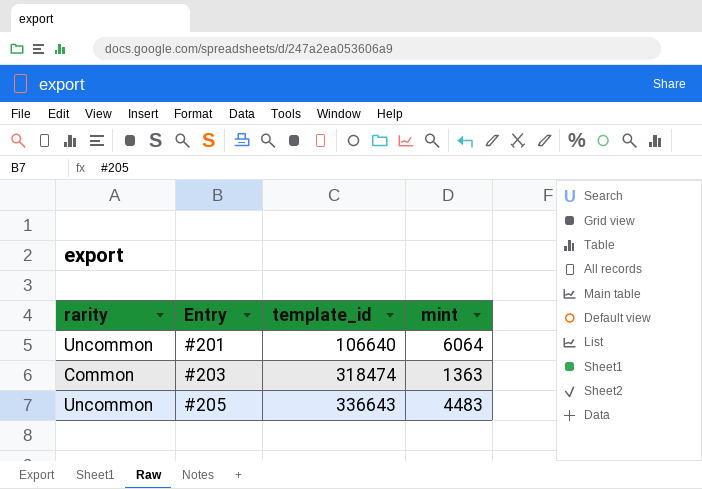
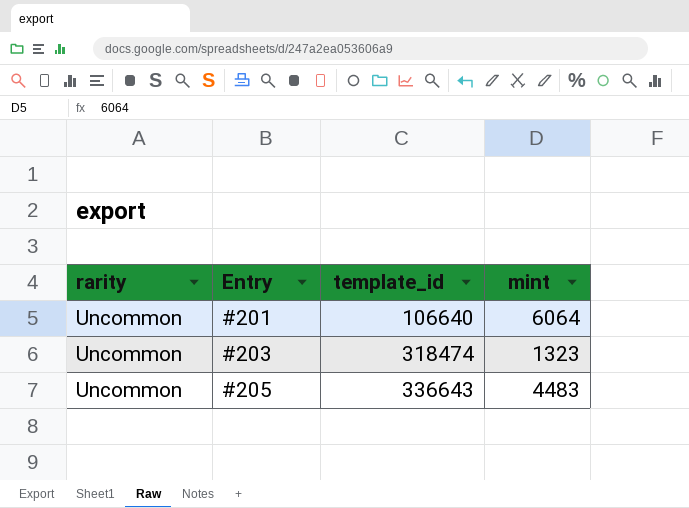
#203 | rarity: Common -> Uncommon
#203 | mint: 1363 -> 1323

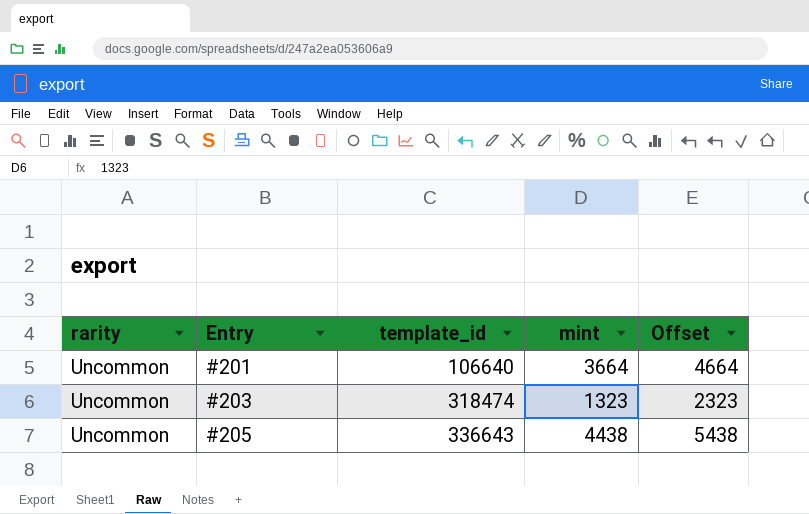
column Offset | formula: none -> [mint] + 1000
#201 | mint: 6064 -> 3664
#205 | mint: 4483 -> 4438

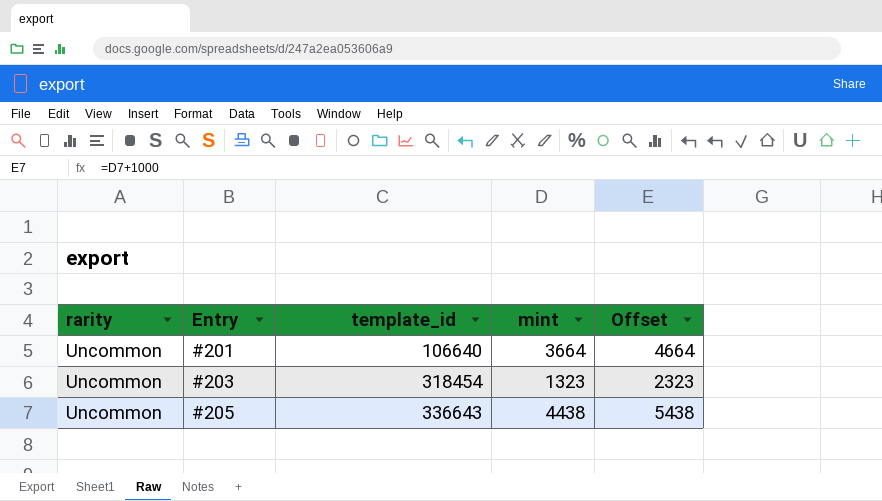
#203 | template_id: 318474 -> 318454

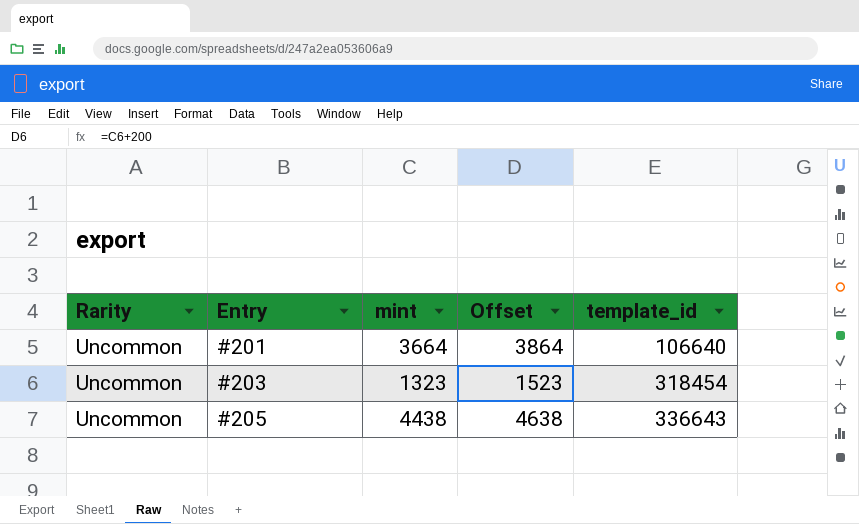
column name: rarity -> Rarity
column Offset | formula: [mint] + 1000 -> [mint] + 200
column template_id | position: 3 -> 5

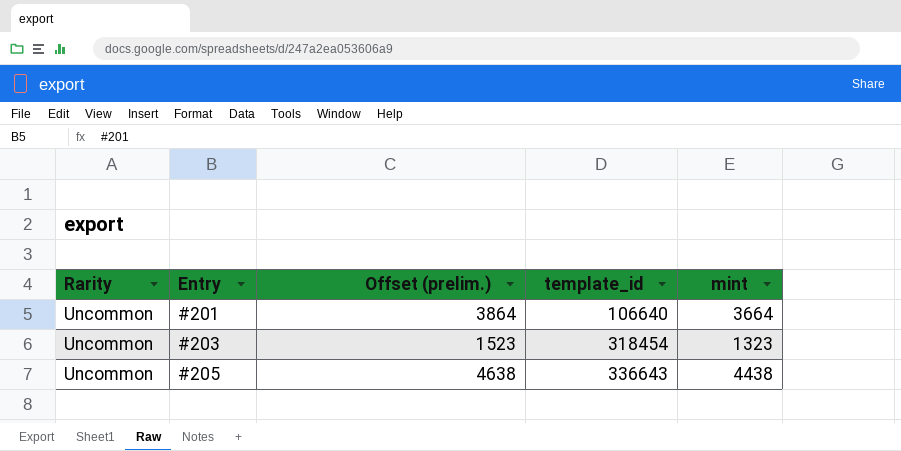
column name: Offset -> Offset (prelim.)
column mint | position: 3 -> 5

